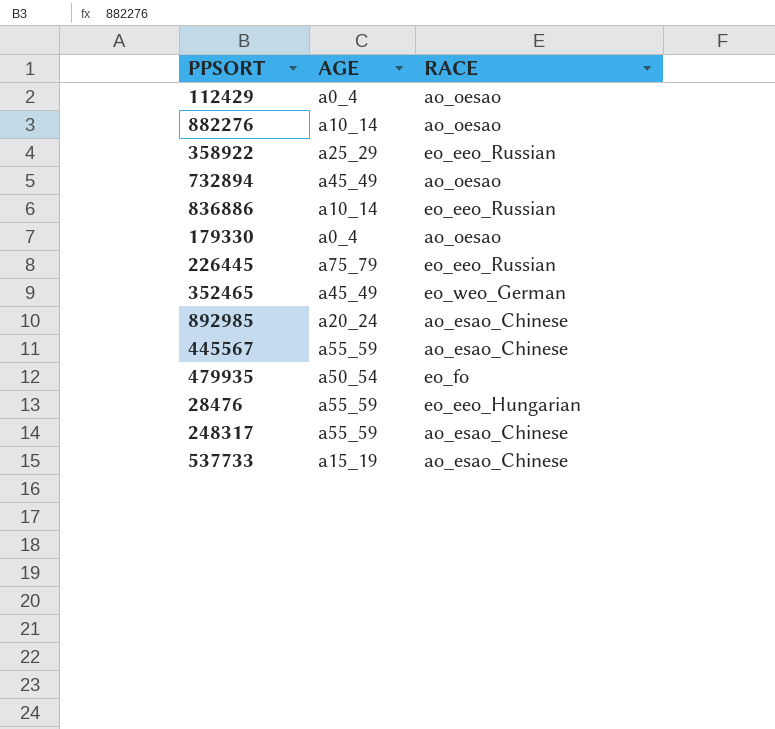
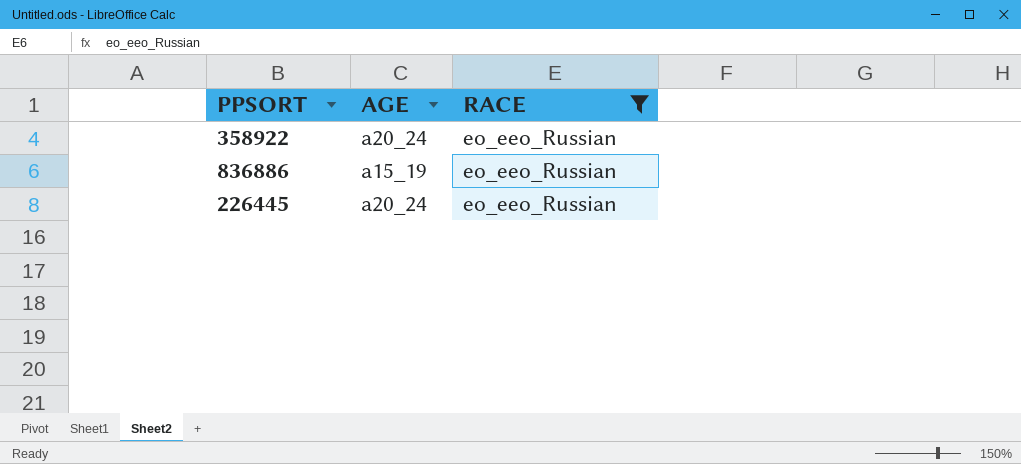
filter: none -> RACE = eo_eeo_Russian
358922 | AGE: a25_29 -> a20_24
836886 | AGE: a10_14 -> a15_19
226445 | AGE: a75_79 -> a20_24

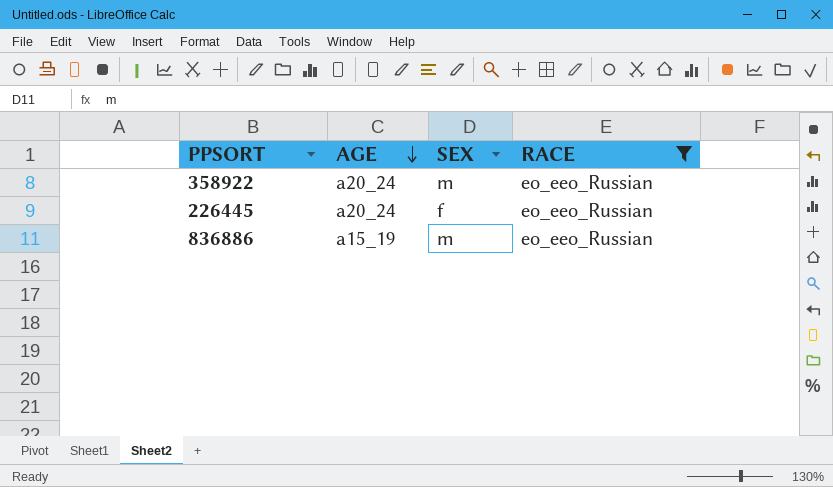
row order: none -> AGE descending
column SEX | position: none -> 3

